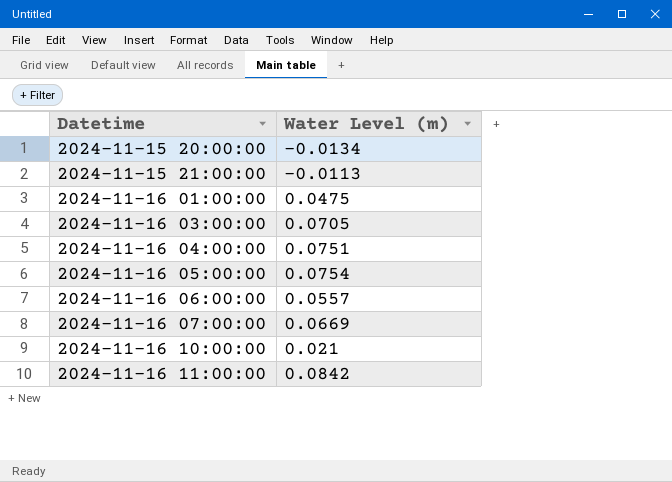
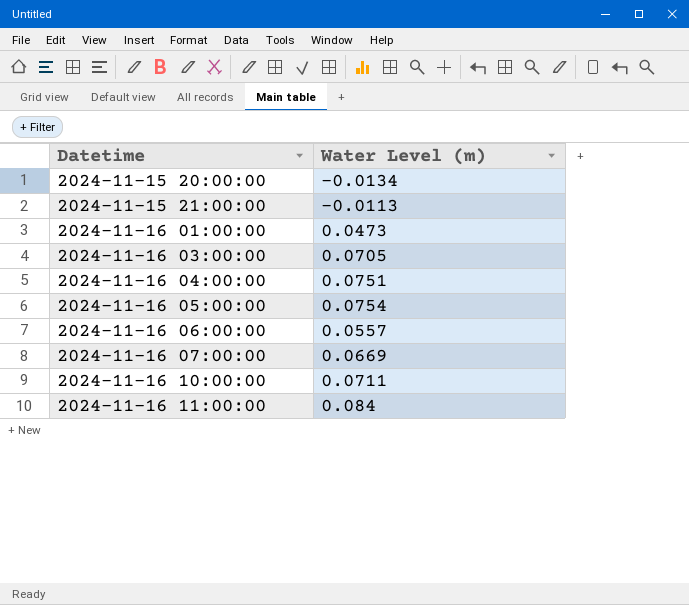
2024-11-16 01:00:00 | Water Level (m): 0.0475 -> 0.0473
2024-11-16 10:00:00 | Water Level (m): 0.021 -> 0.0711
2024-11-16 11:00:00 | Water Level (m): 0.0842 -> 0.084

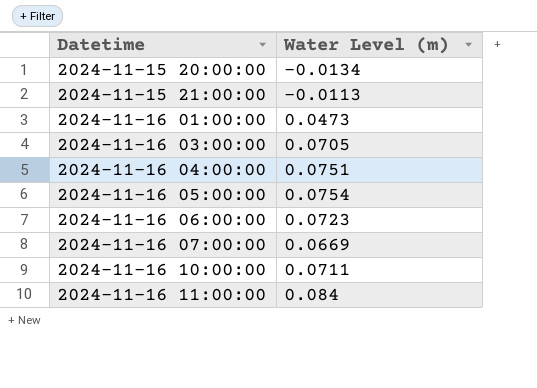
2024-11-16 06:00:00 | Water Level (m): 0.0557 -> 0.0723

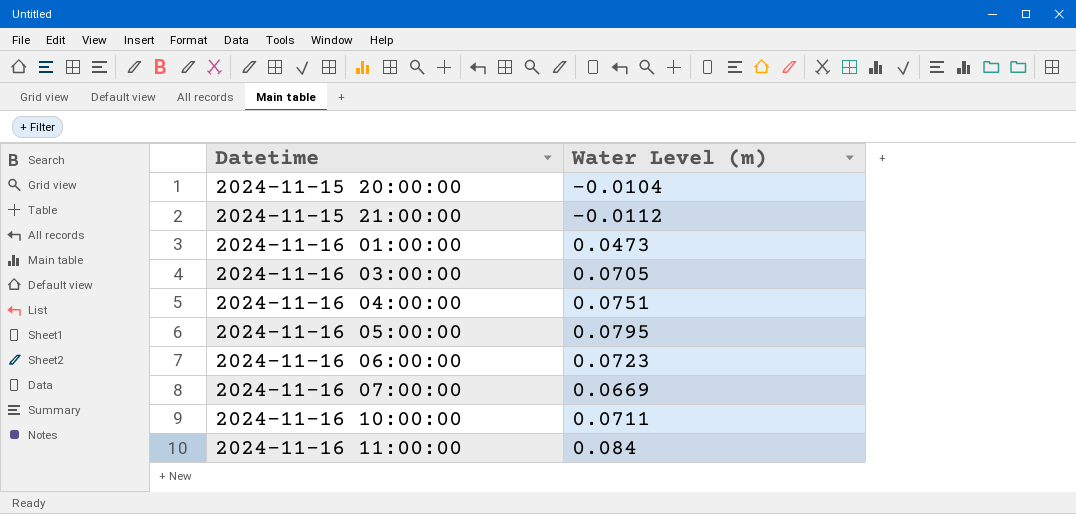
2024-11-15 20:00:00 | Water Level (m): -0.0134 -> -0.0104
2024-11-15 21:00:00 | Water Level (m): -0.0113 -> -0.0112
2024-11-16 05:00:00 | Water Level (m): 0.0754 -> 0.0795

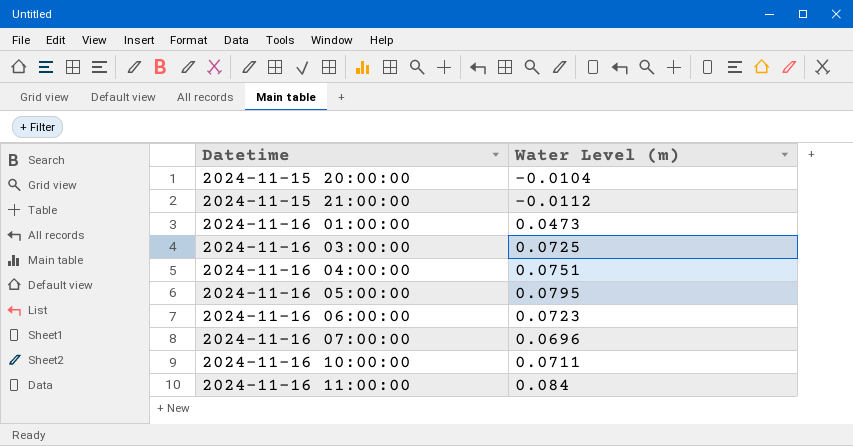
2024-11-16 03:00:00 | Water Level (m): 0.0705 -> 0.0725
2024-11-16 07:00:00 | Water Level (m): 0.0669 -> 0.0696

